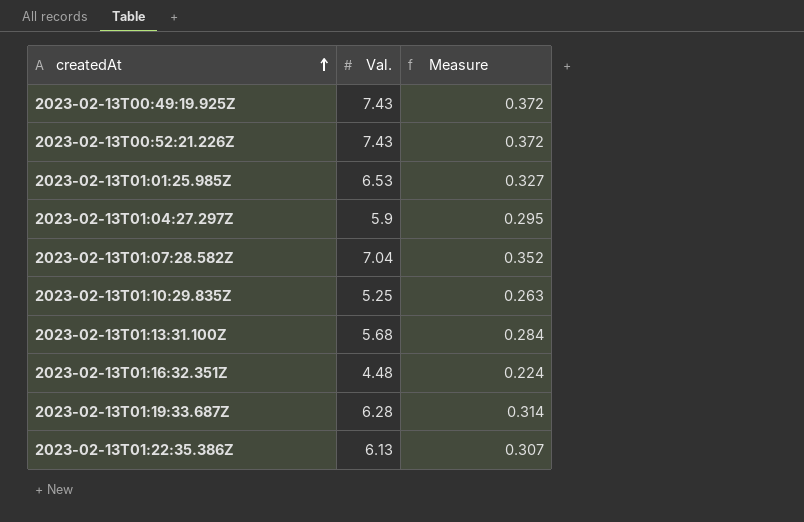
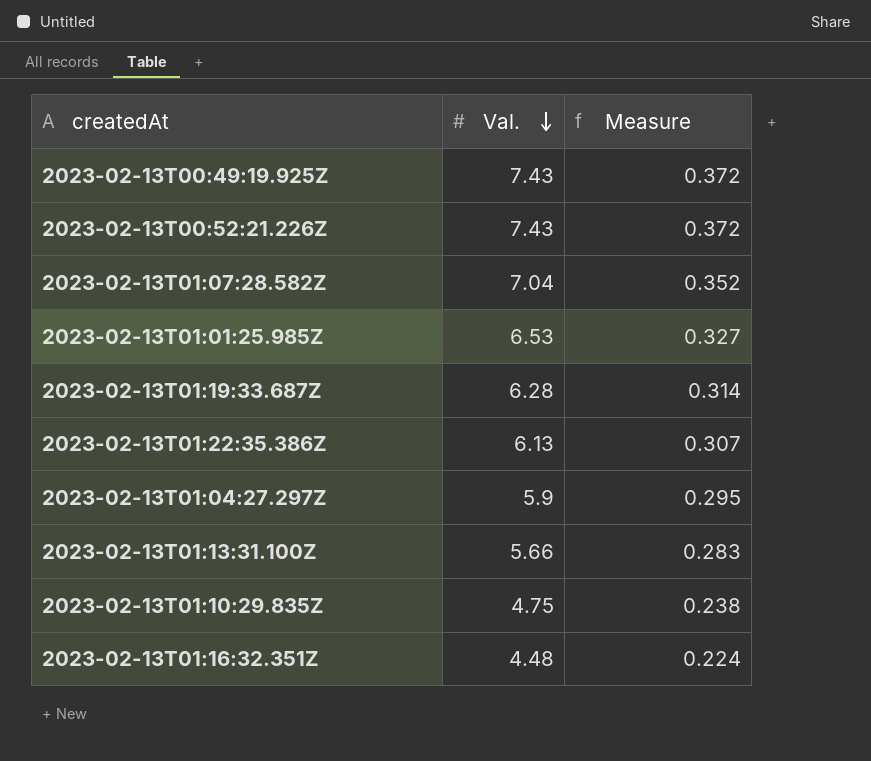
row order: createdAt ascending -> Val. descending
2023-02-13T01:13:31.100Z | Val.: 5.68 -> 5.66
2023-02-13T01:13:31.100Z | Measure: 0.284 -> 0.283
2023-02-13T01:10:29.835Z | Val.: 5.25 -> 4.75
2023-02-13T01:10:29.835Z | Measure: 0.263 -> 0.238

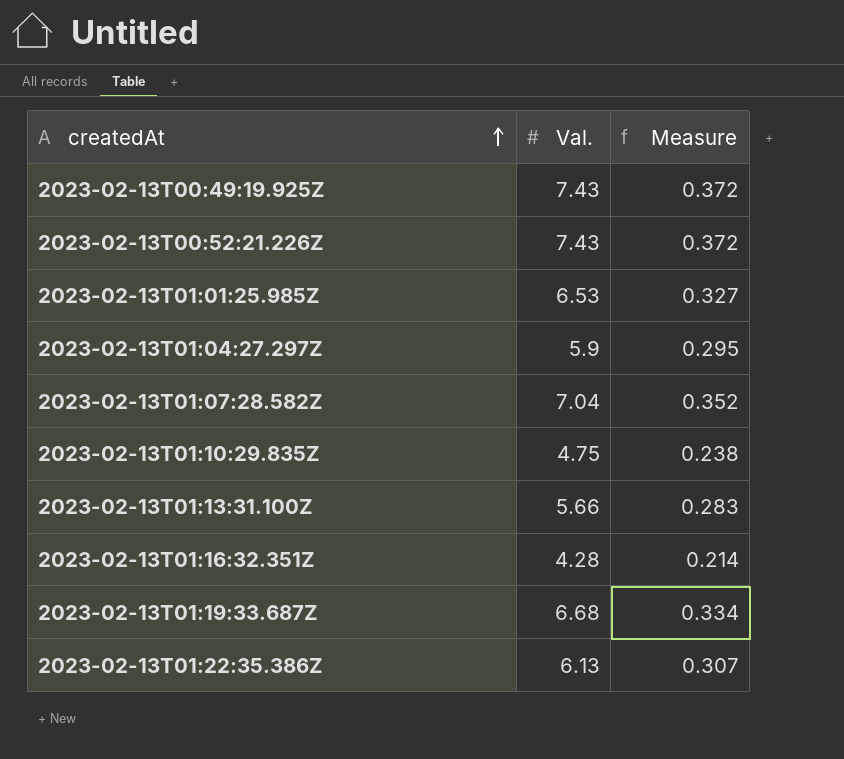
row order: Val. descending -> createdAt ascending
2023-02-13T01:16:32.351Z | Val.: 4.48 -> 4.28
2023-02-13T01:16:32.351Z | Measure: 0.224 -> 0.214
2023-02-13T01:19:33.687Z | Val.: 6.28 -> 6.68
2023-02-13T01:19:33.687Z | Measure: 0.314 -> 0.334

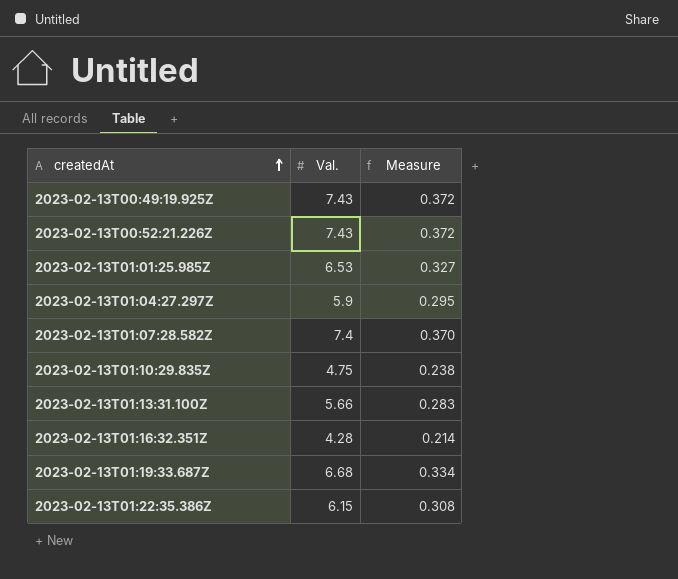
2023-02-13T01:07:28.582Z | Val.: 7.04 -> 7.4
2023-02-13T01:07:28.582Z | Measure: 0.352 -> 0.370
2023-02-13T01:22:35.386Z | Val.: 6.13 -> 6.15
2023-02-13T01:22:35.386Z | Measure: 0.307 -> 0.308

